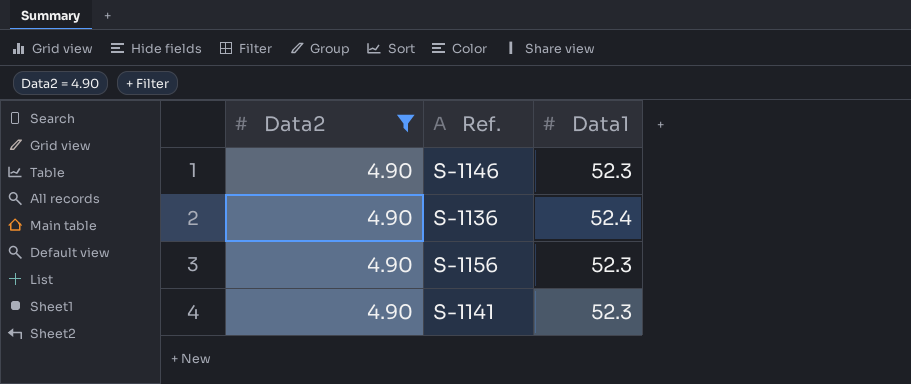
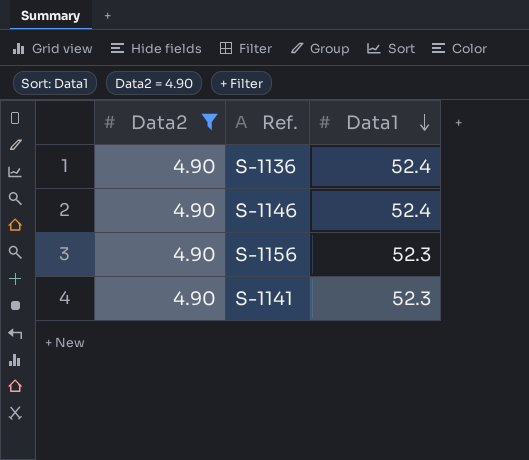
row order: none -> Data1 descending
S-1146 | Data1: 52.3 -> 52.4

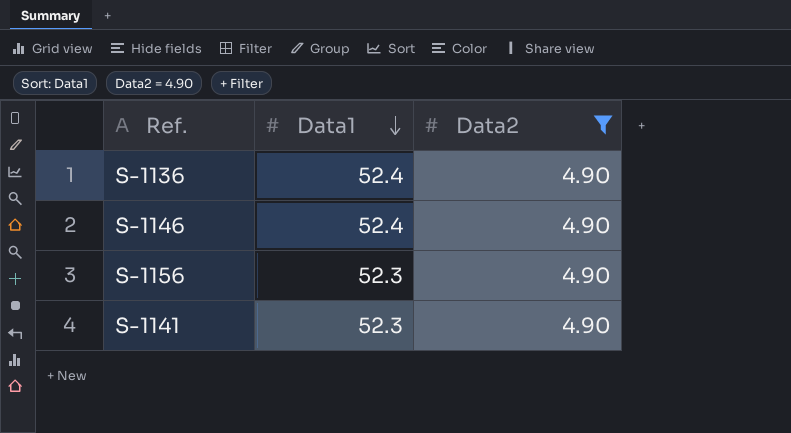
column Data2 | position: 1 -> 3

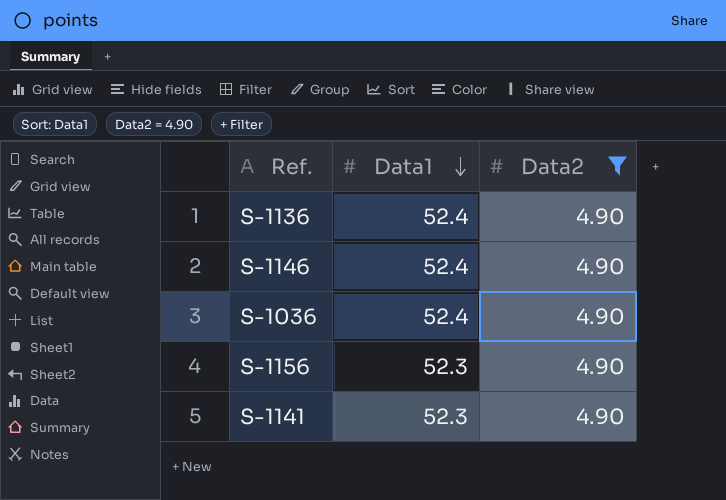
row S-1036: none -> 52.4 | 4.90

